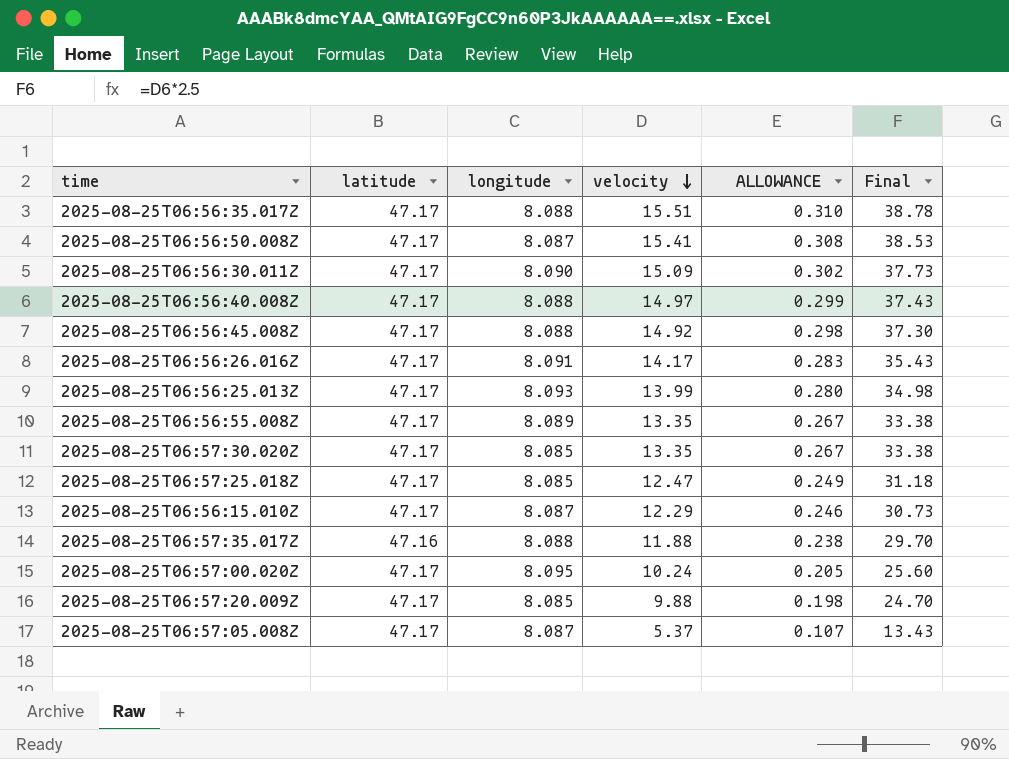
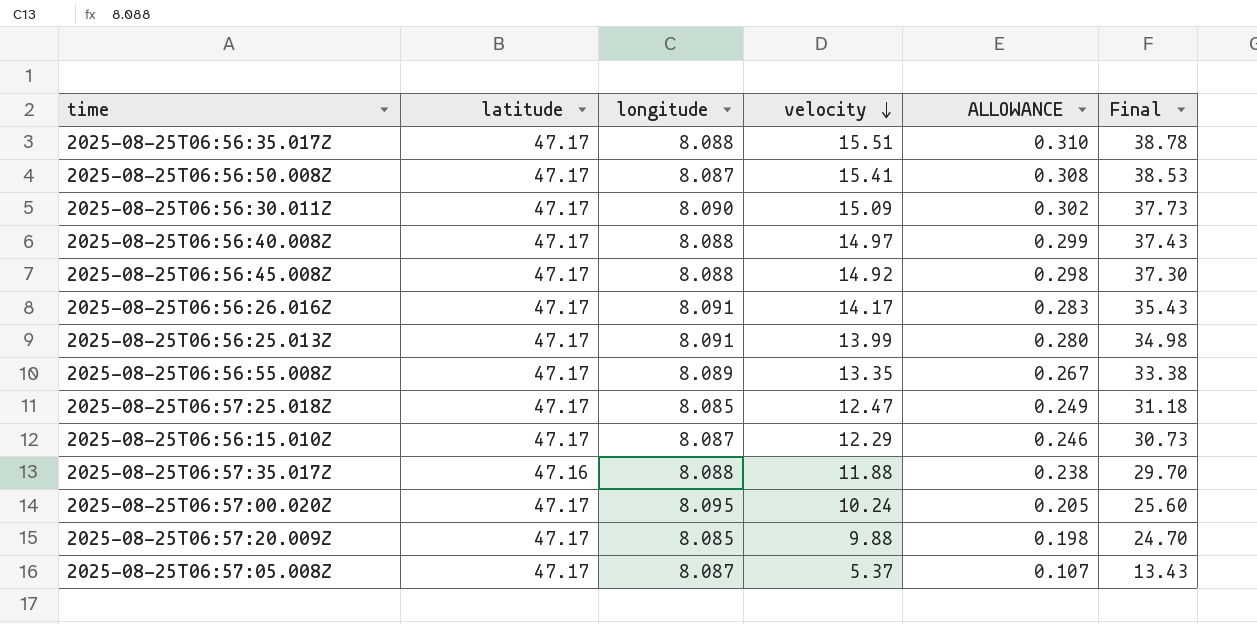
row 2025-08-25T06:57:30.020Z: 47.17 | 8.085 | 13.35 | 0.267 | 33.38 -> none
2025-08-25T06:56:25.013Z | longitude: 8.093 -> 8.091

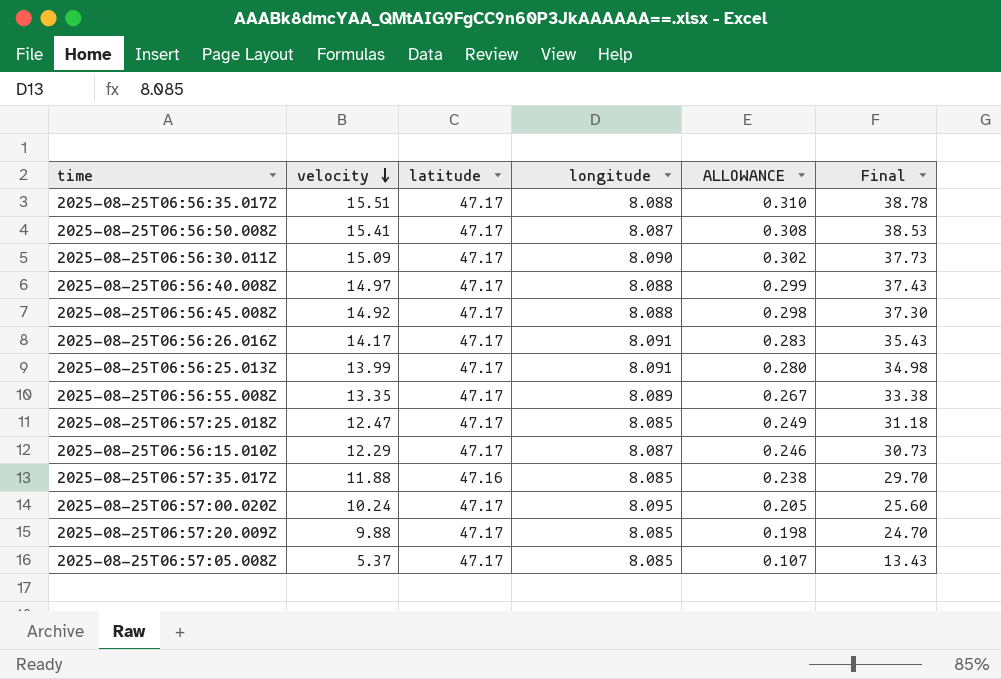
column velocity | position: 4 -> 2
2025-08-25T06:57:35.017Z | longitude: 8.088 -> 8.085
2025-08-25T06:57:05.008Z | longitude: 8.087 -> 8.085

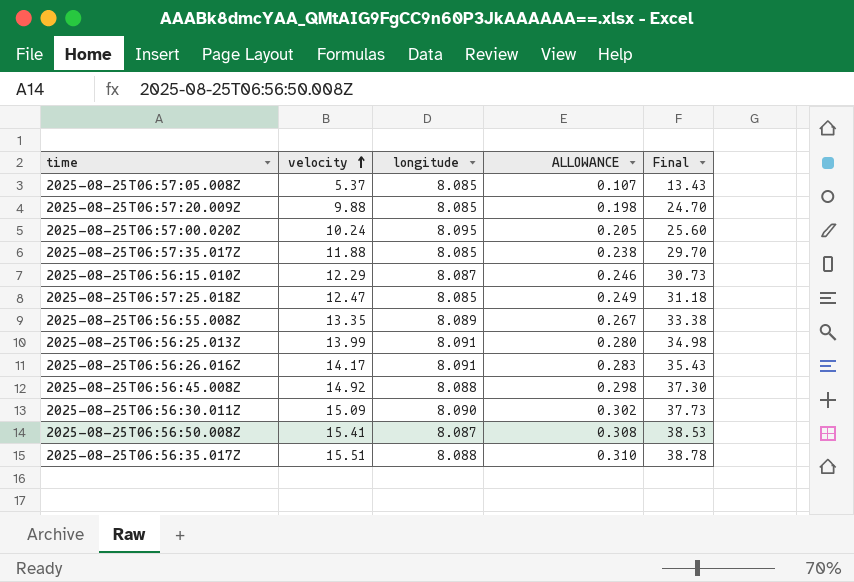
row order: velocity descending -> velocity ascending
column latitude | position: 3 -> none
row 2025-08-25T06:56:40.008Z: 14.97 | 47.17 | 8.088 | 0.299 | 37.43 -> none

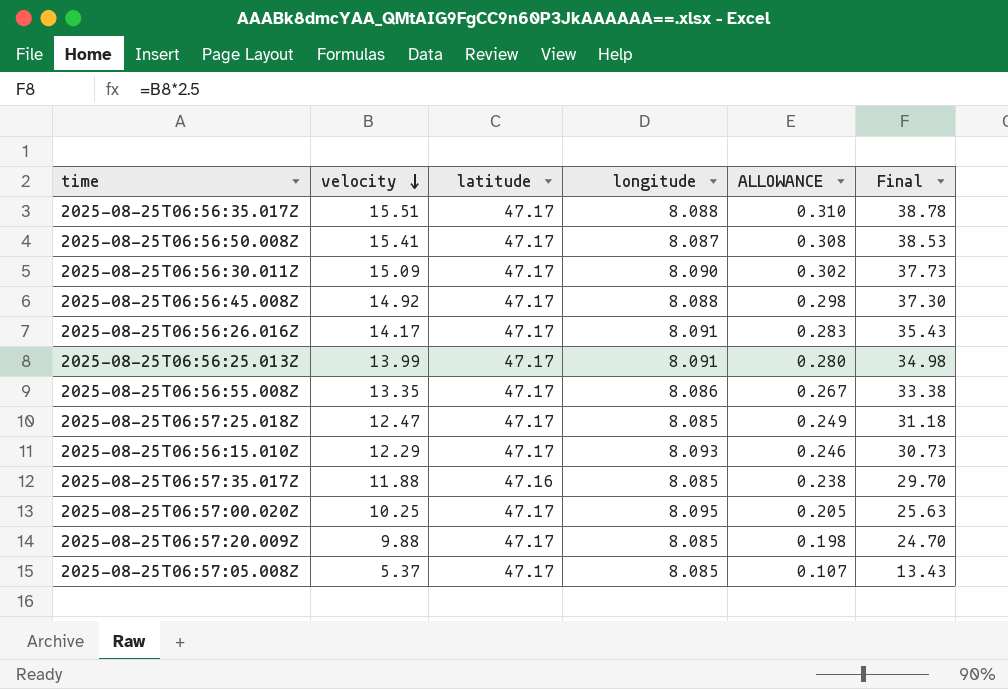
row order: velocity ascending -> velocity descending
column latitude | position: none -> 3
2025-08-25T06:56:55.008Z | longitude: 8.089 -> 8.086
2025-08-25T06:56:15.010Z | longitude: 8.087 -> 8.093
2025-08-25T06:57:00.020Z | velocity: 10.24 -> 10.25
2025-08-25T06:57:00.020Z | Final: 25.60 -> 25.63

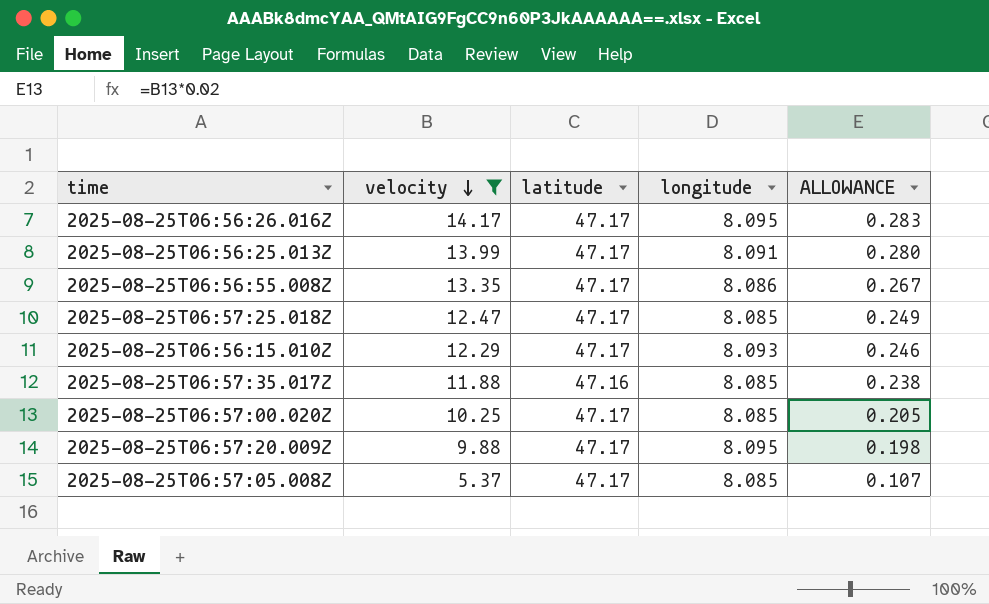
filter: none -> velocity <= 14.17
column Final | formula: [velocity] * 2.5 -> none
2025-08-25T06:56:26.016Z | longitude: 8.091 -> 8.095
2025-08-25T06:57:00.020Z | longitude: 8.095 -> 8.085
2025-08-25T06:57:20.009Z | longitude: 8.085 -> 8.095

